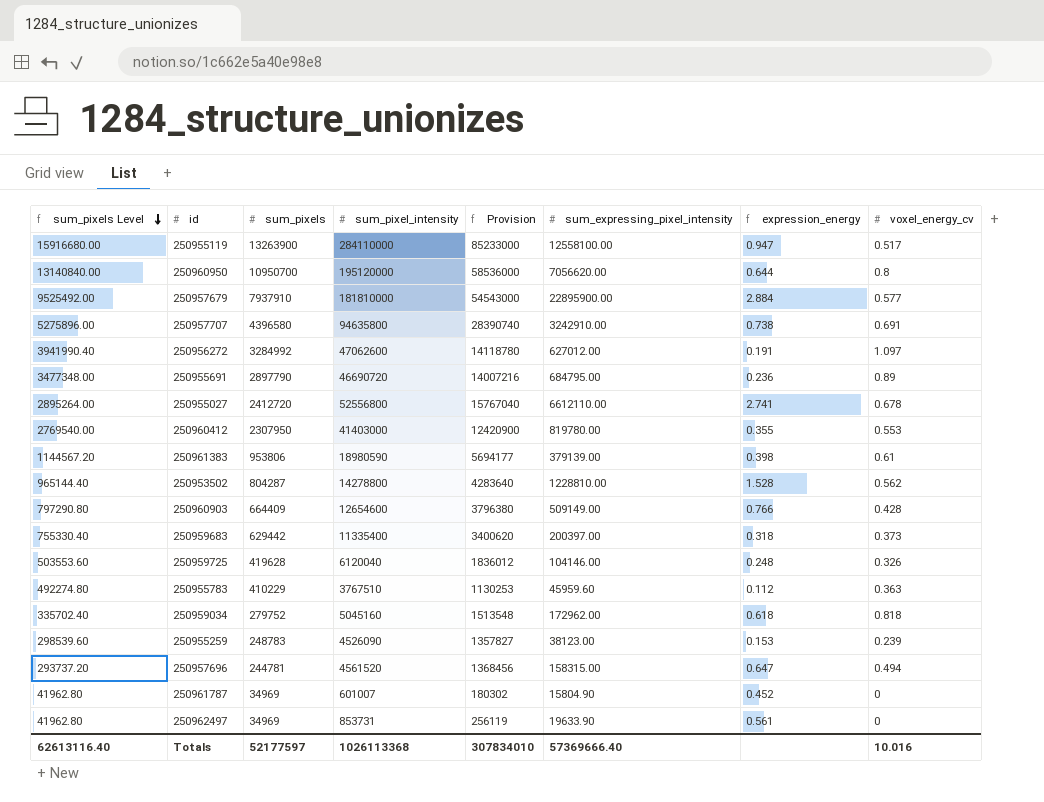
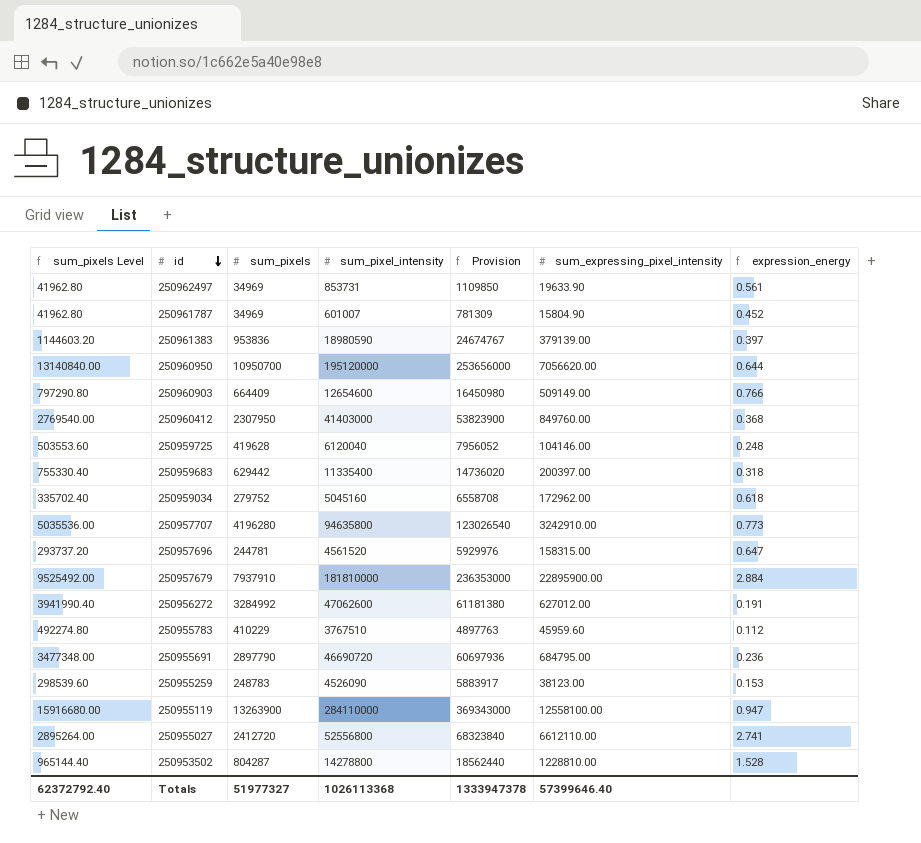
row order: sum_pixels Level descending -> id descending
column voxel_energy_cv | position: 8 -> none
column Provision | formula: [sum_pixel_intensity] * 0.3 -> [sum_pixel_intensity] * 1.3
250961383 | sum_pixels Level: 1144567.20 -> 1144603.20
250961383 | sum_pixels: 953806 -> 953836
250961383 | expression_energy: 0.398 -> 0.397
250960412 | sum_expressing_pixel_intensity: 819780.00 -> 849760.00
250960412 | expression_energy: 0.355 -> 0.368
250957707 | sum_pixels Level: 5275896.00 -> 5035536.00
250957707 | sum_pixels: 4396580 -> 4196280
250957707 | expression_energy: 0.738 -> 0.773
Totals | sum_pixels Level: 62613116.40 -> 62372792.40
Totals | sum_pixels: 52177597 -> 51977327
Totals | Provision: 307834010 -> 1333947378
Totals | sum_expressing_pixel_intensity: 57369666.40 -> 57399646.40

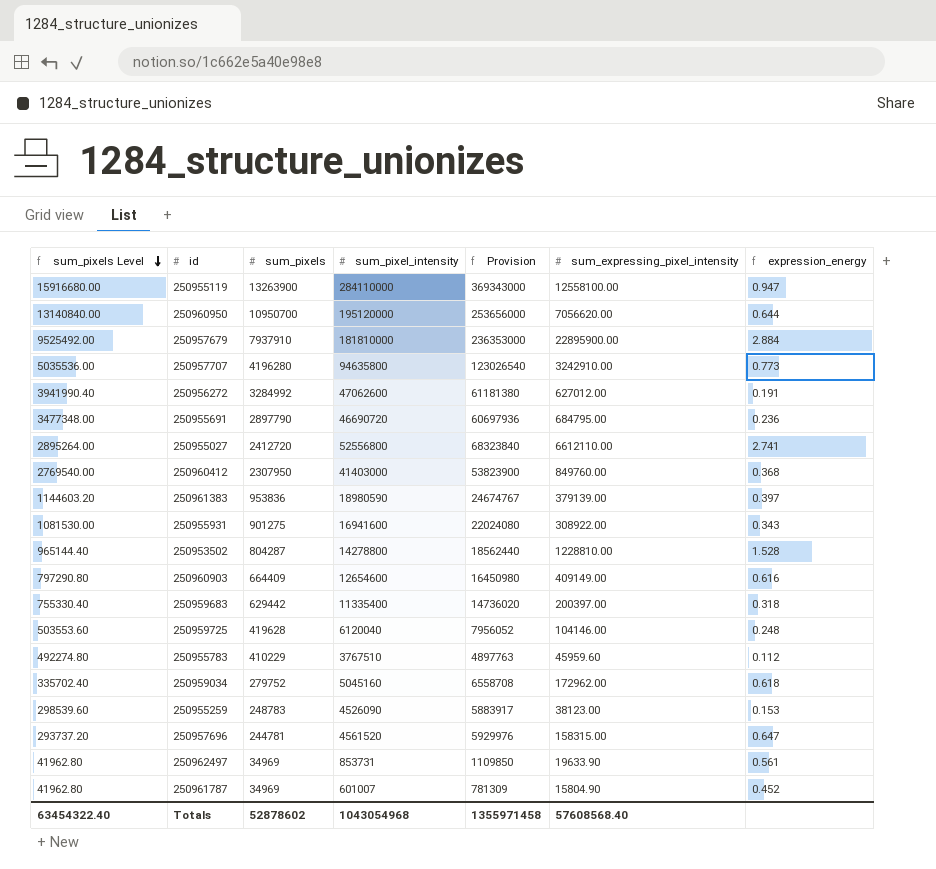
row order: id descending -> sum_pixels Level descending
row 250955931: none -> 1081530.00 | 901275 | 16941600 | 22024080 | 308922.00 | 0.343
250960903 | sum_expressing_pixel_intensity: 509149.00 -> 409149.00
250960903 | expression_energy: 0.766 -> 0.616
Totals | sum_pixels Level: 62372792.40 -> 63454322.40
Totals | sum_pixels: 51977327 -> 52878602
Totals | sum_pixel_intensity: 1026113368 -> 1043054968
Totals | Provision: 1333947378 -> 1355971458
Totals | sum_expressing_pixel_intensity: 57399646.40 -> 57608568.40

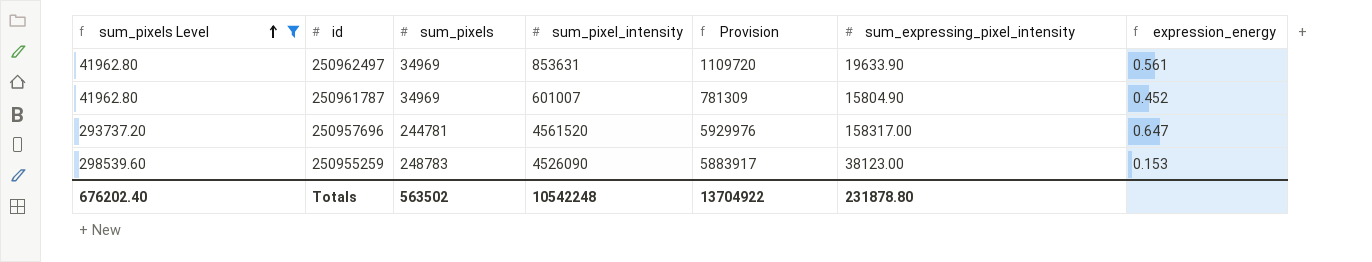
filter: none -> sum_pixels Level <= 298539.60
row order: sum_pixels Level descending -> sum_pixels Level ascending
250962497 | sum_pixel_intensity: 853731 -> 853631
250962497 | Provision: 1109850 -> 1109720
250957696 | sum_expressing_pixel_intensity: 158315.00 -> 158317.00
Totals | sum_pixels Level: 63454322.40 -> 676202.40
Totals | sum_pixels: 52878602 -> 563502
Totals | sum_pixel_intensity: 1043054968 -> 10542248
Totals | Provision: 1355971458 -> 13704922
Totals | sum_expressing_pixel_intensity: 57608568.40 -> 231878.80

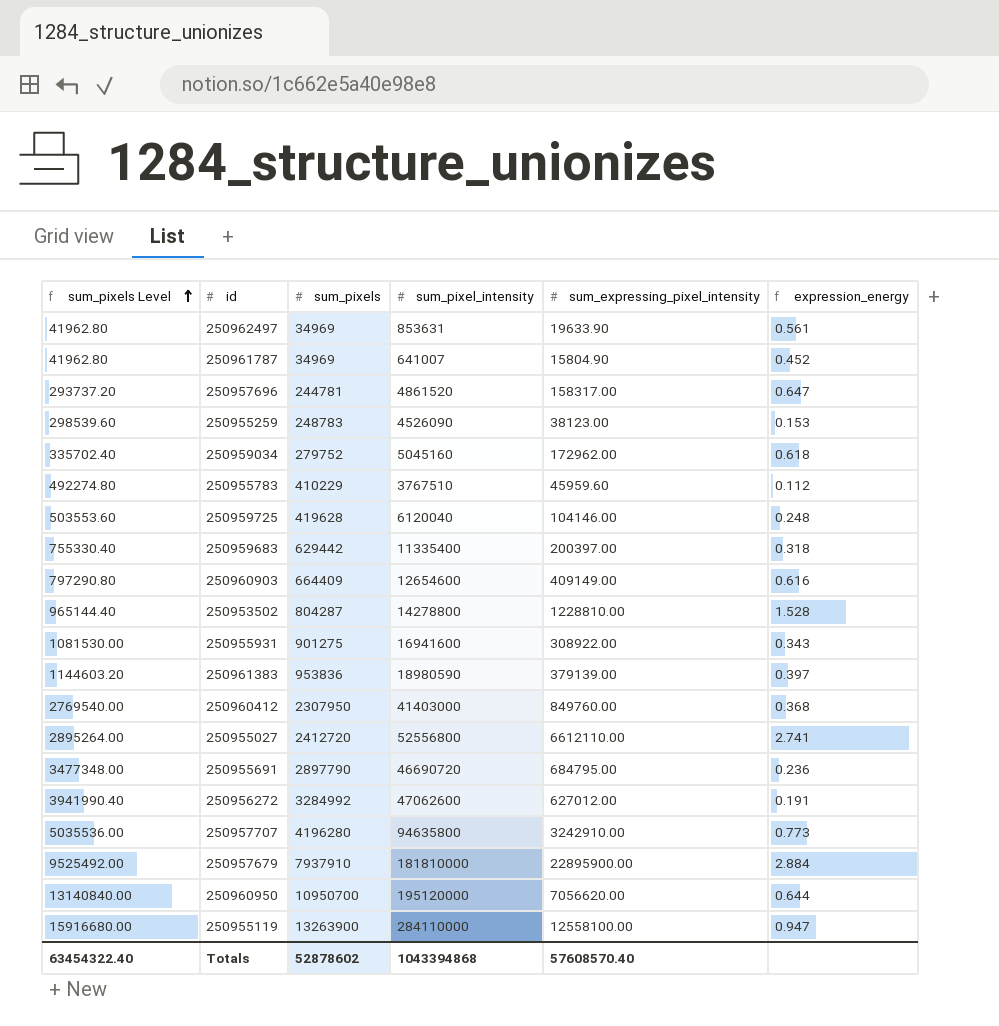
filter: sum_pixels Level <= 298539.60 -> none
column Provision | formula: [sum_pixel_intensity] * 1.3 -> none
250961787 | sum_pixel_intensity: 601007 -> 641007
250957696 | sum_pixel_intensity: 4561520 -> 4861520
Totals | sum_pixels Level: 676202.40 -> 63454322.40
Totals | sum_pixels: 563502 -> 52878602
Totals | sum_pixel_intensity: 10542248 -> 1043394868
Totals | sum_expressing_pixel_intensity: 231878.80 -> 57608570.40

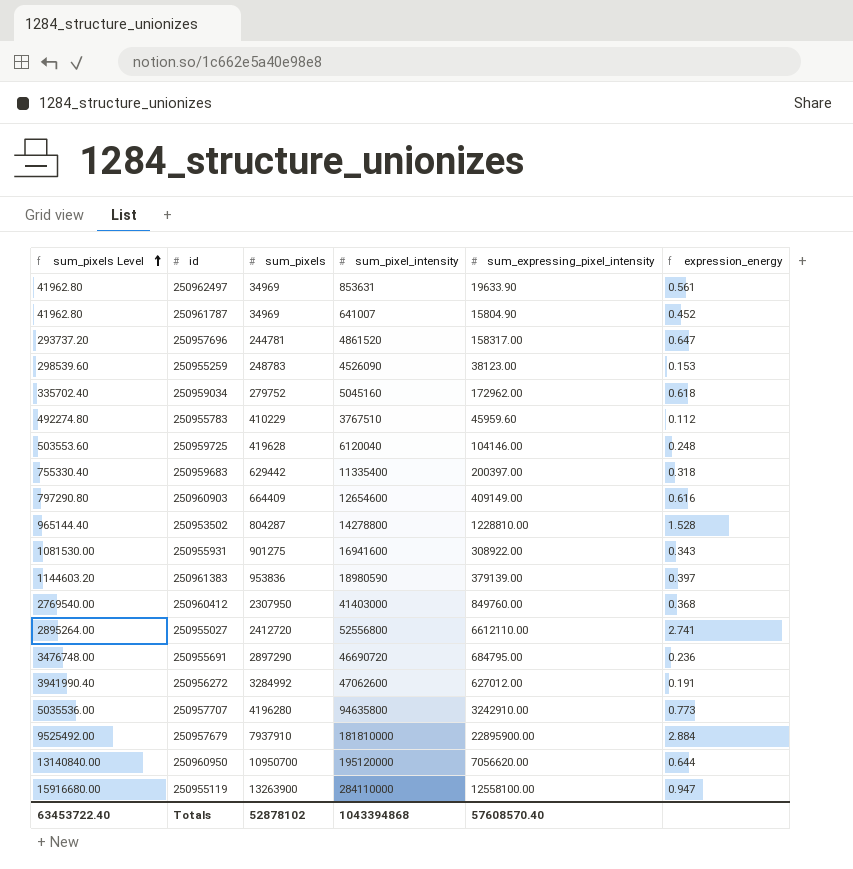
250955691 | sum_pixels Level: 3477348.00 -> 3476748.00
250955691 | sum_pixels: 2897790 -> 2897290
Totals | sum_pixels Level: 63454322.40 -> 63453722.40
Totals | sum_pixels: 52878602 -> 52878102

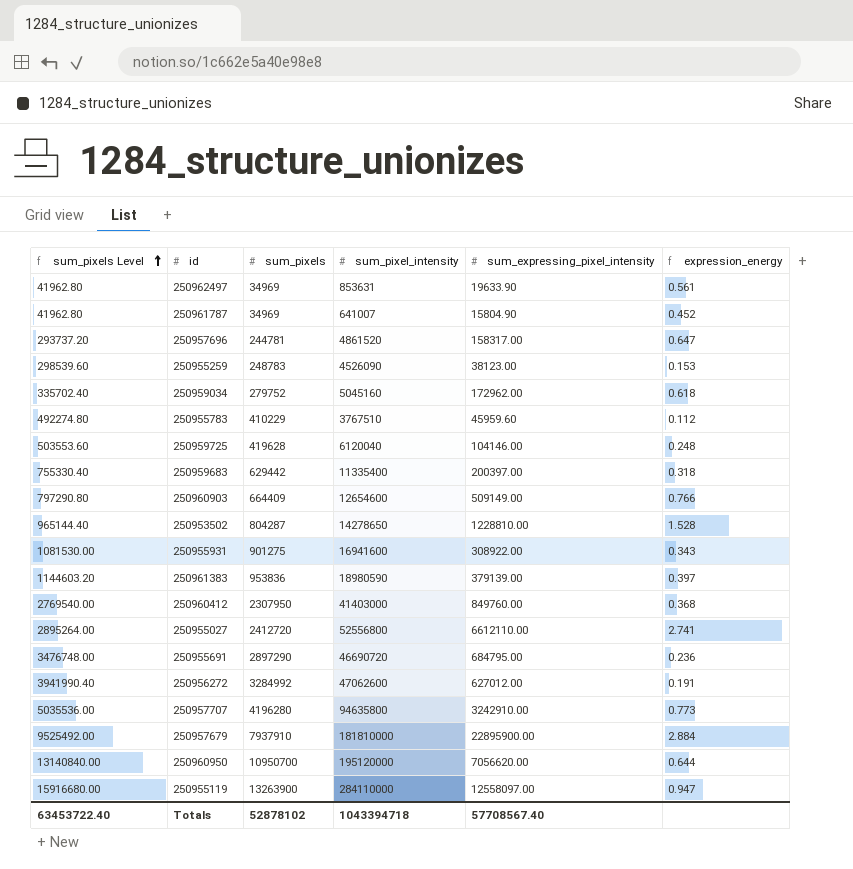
250960903 | sum_expressing_pixel_intensity: 409149.00 -> 509149.00
250960903 | expression_energy: 0.616 -> 0.766
250953502 | sum_pixel_intensity: 14278800 -> 14278650
250955119 | sum_expressing_pixel_intensity: 12558100.00 -> 12558097.00
Totals | sum_pixel_intensity: 1043394868 -> 1043394718
Totals | sum_expressing_pixel_intensity: 57608570.40 -> 57708567.40

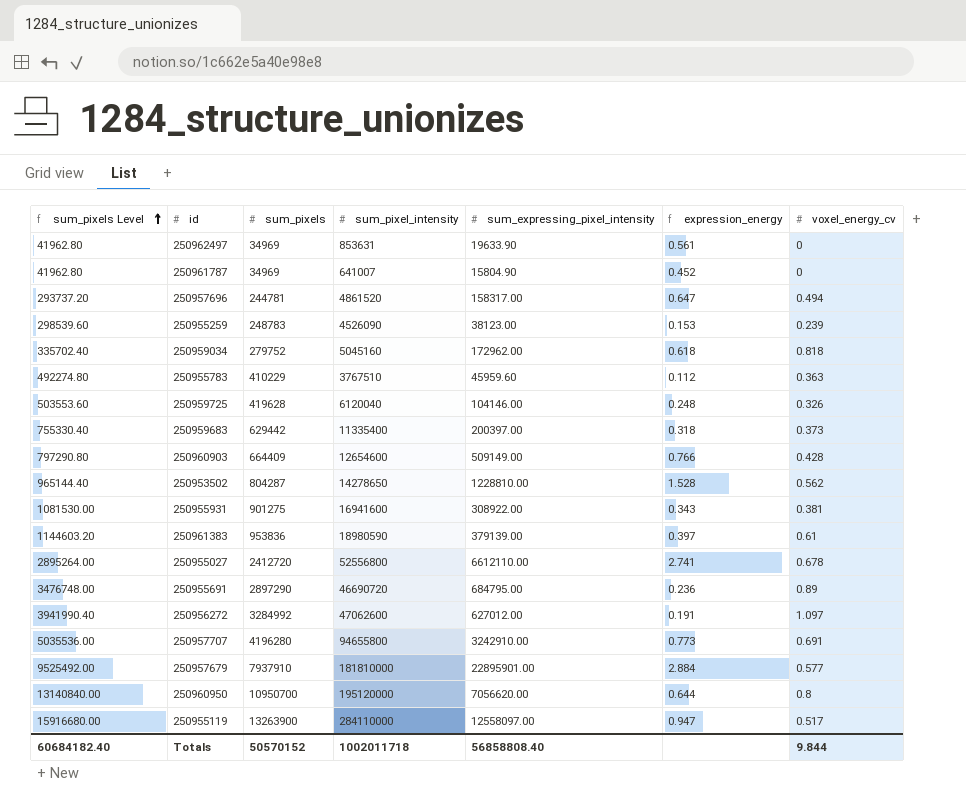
column voxel_energy_cv | position: none -> 7
row 250960412: 2769540.00 | 2307950 | 41403000 | 849760.00 | 0.368 -> none
250957707 | sum_pixel_intensity: 94635800 -> 94655800
250957679 | sum_expressing_pixel_intensity: 22895900.00 -> 22895901.00
Totals | sum_pixels Level: 63453722.40 -> 60684182.40
Totals | sum_pixels: 52878102 -> 50570152
Totals | sum_pixel_intensity: 1043394718 -> 1002011718
Totals | sum_expressing_pixel_intensity: 57708567.40 -> 56858808.40

